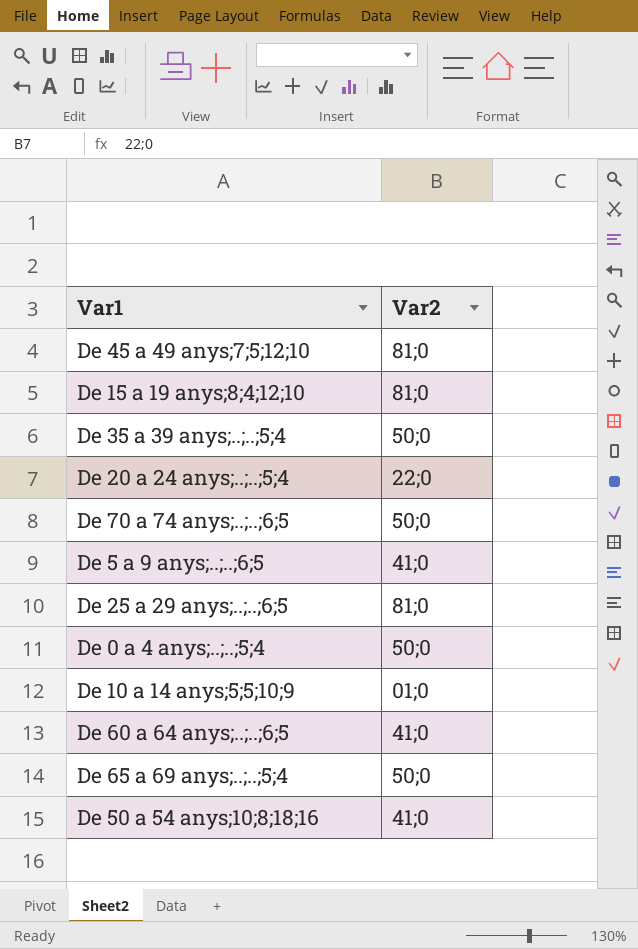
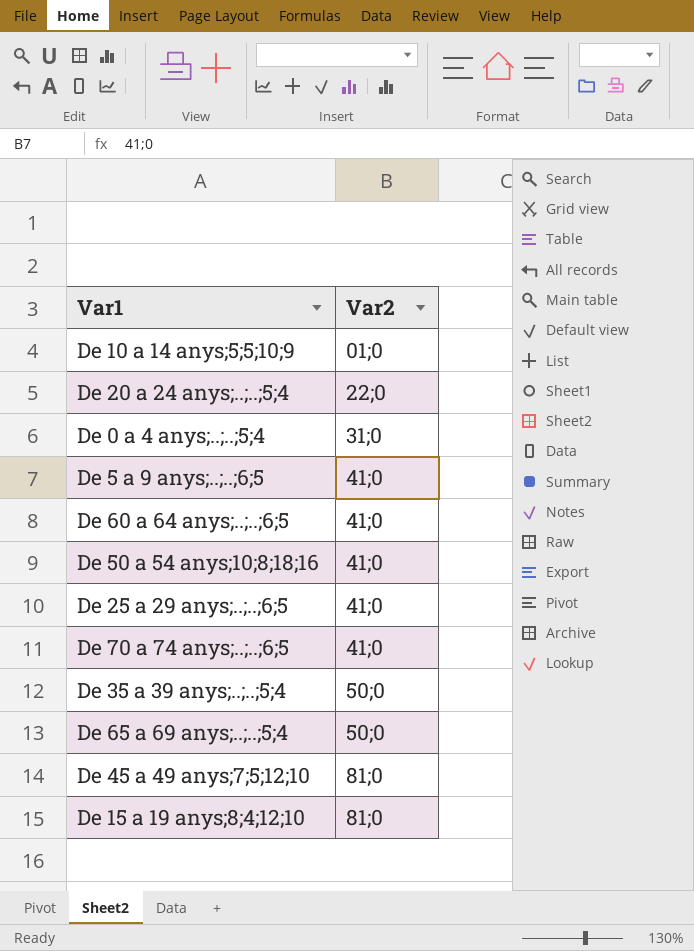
row order: none -> Var2 ascending
De 0 a 4 anys;..;..;5;4 | Var2: 50;0 -> 31;0
De 25 a 29 anys;..;..;6;5 | Var2: 81;0 -> 41;0
De 70 a 74 anys;..;..;6;5 | Var2: 50;0 -> 41;0

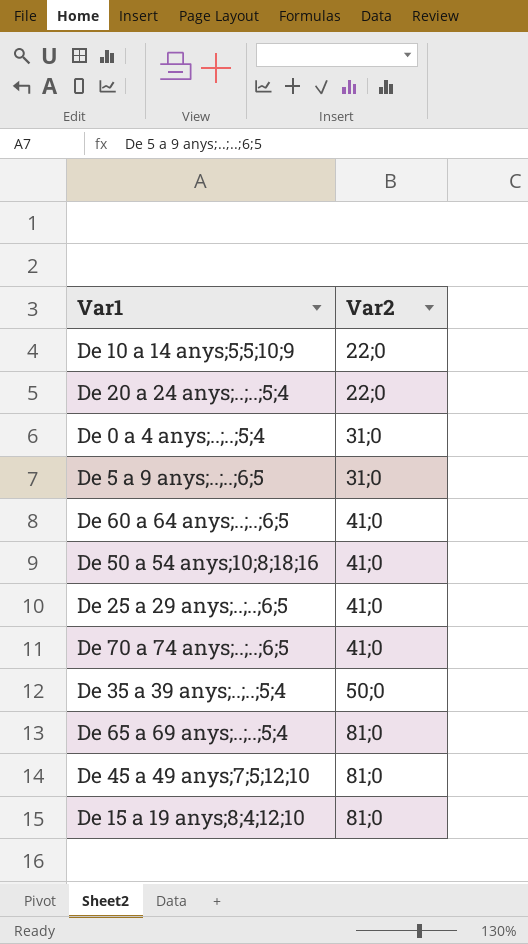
De 10 a 14 anys;5;5;10;9 | Var2: 01;0 -> 22;0
De 5 a 9 anys;..;..;6;5 | Var2: 41;0 -> 31;0
De 65 a 69 anys;..;..;5;4 | Var2: 50;0 -> 81;0

